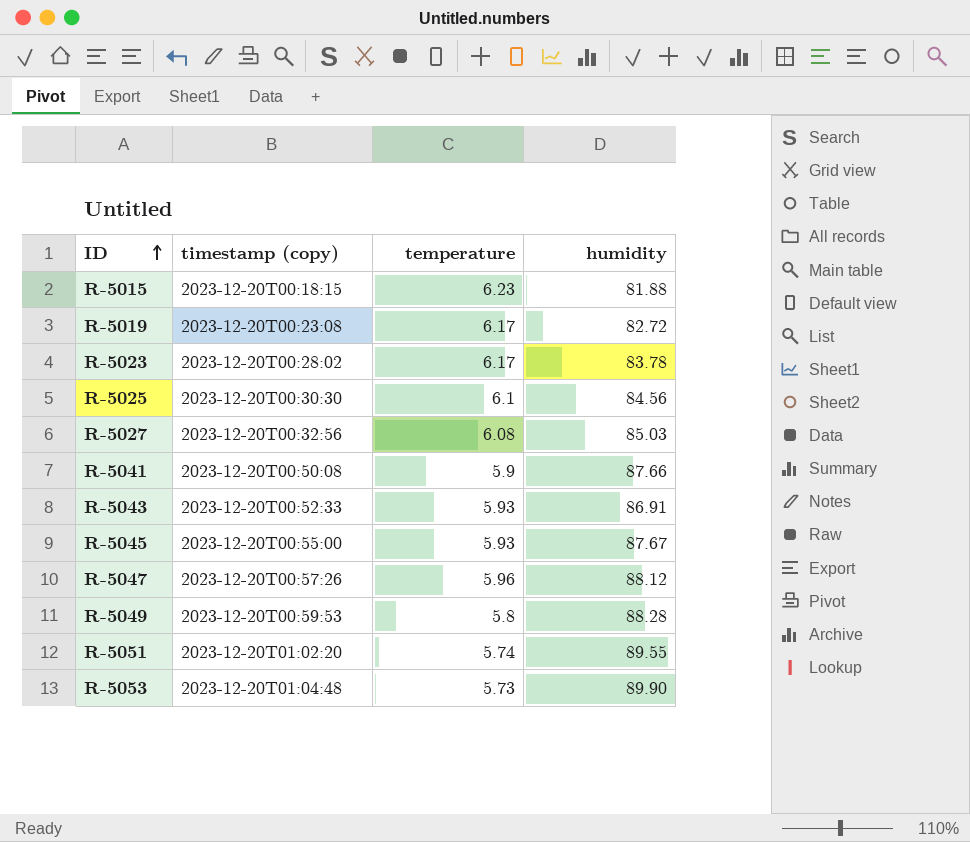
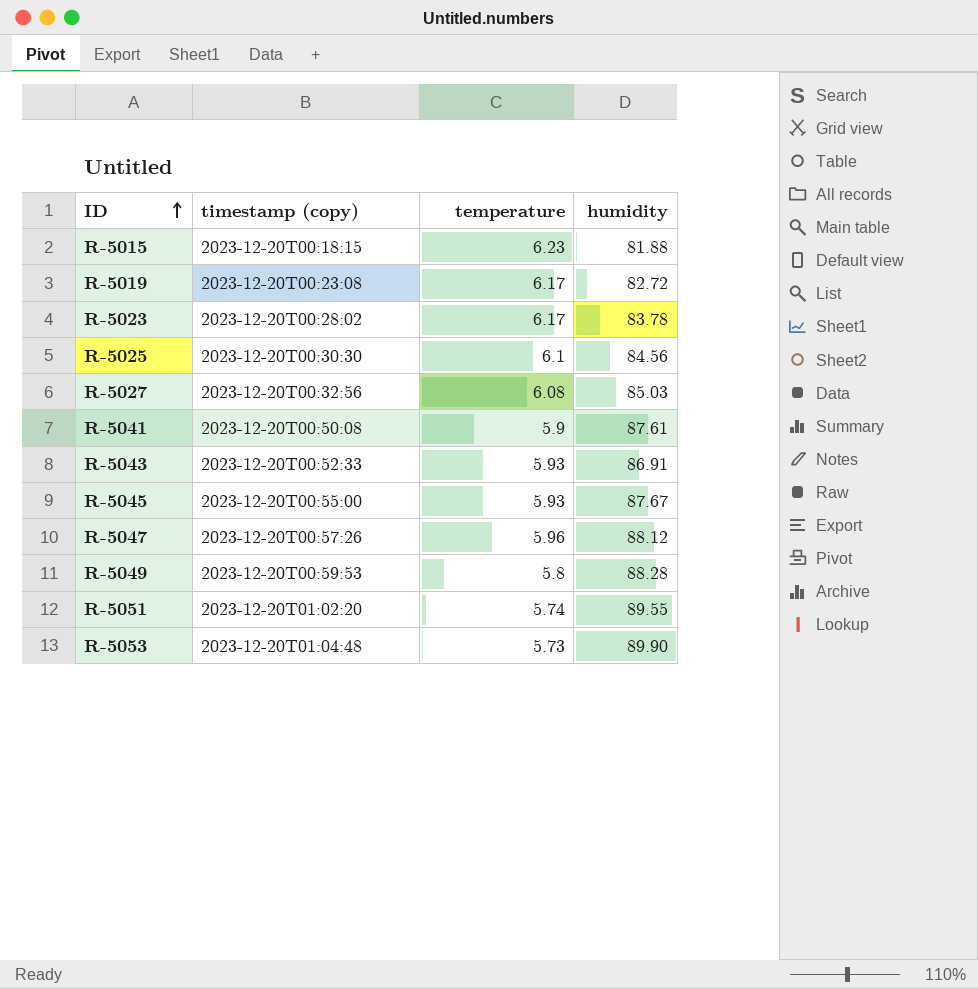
R-5041 | humidity: 87.66 -> 87.61

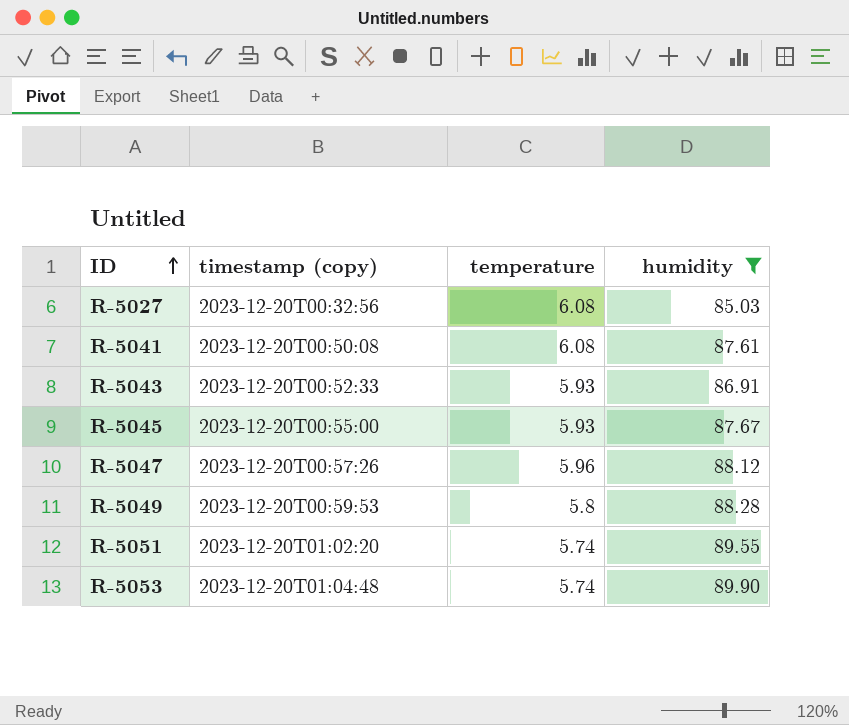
filter: none -> humidity >= 85.03
R-5041 | temperature: 5.9 -> 6.08
R-5053 | temperature: 5.73 -> 5.74

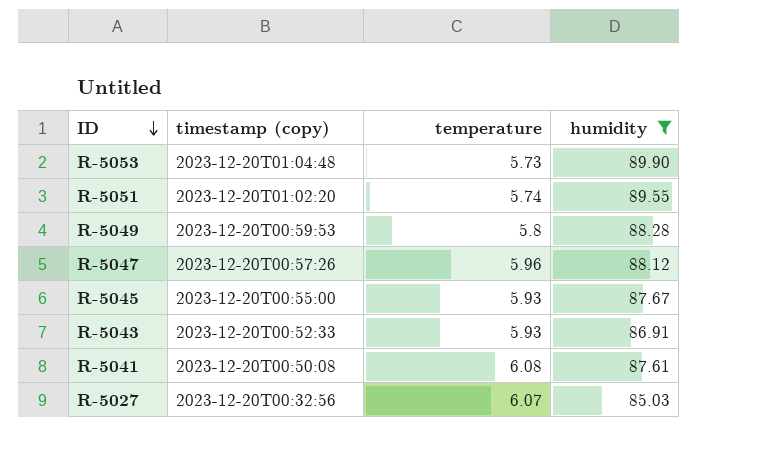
row order: ID ascending -> ID descending
R-5053 | temperature: 5.74 -> 5.73
R-5027 | temperature: 6.08 -> 6.07

